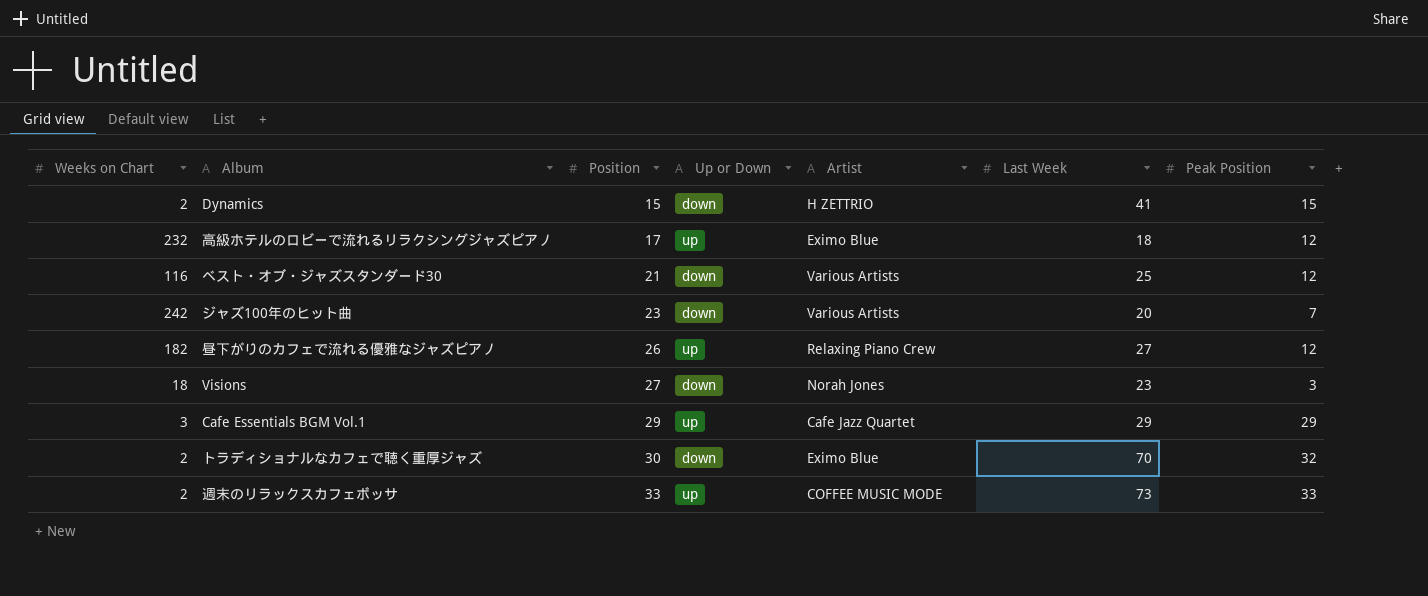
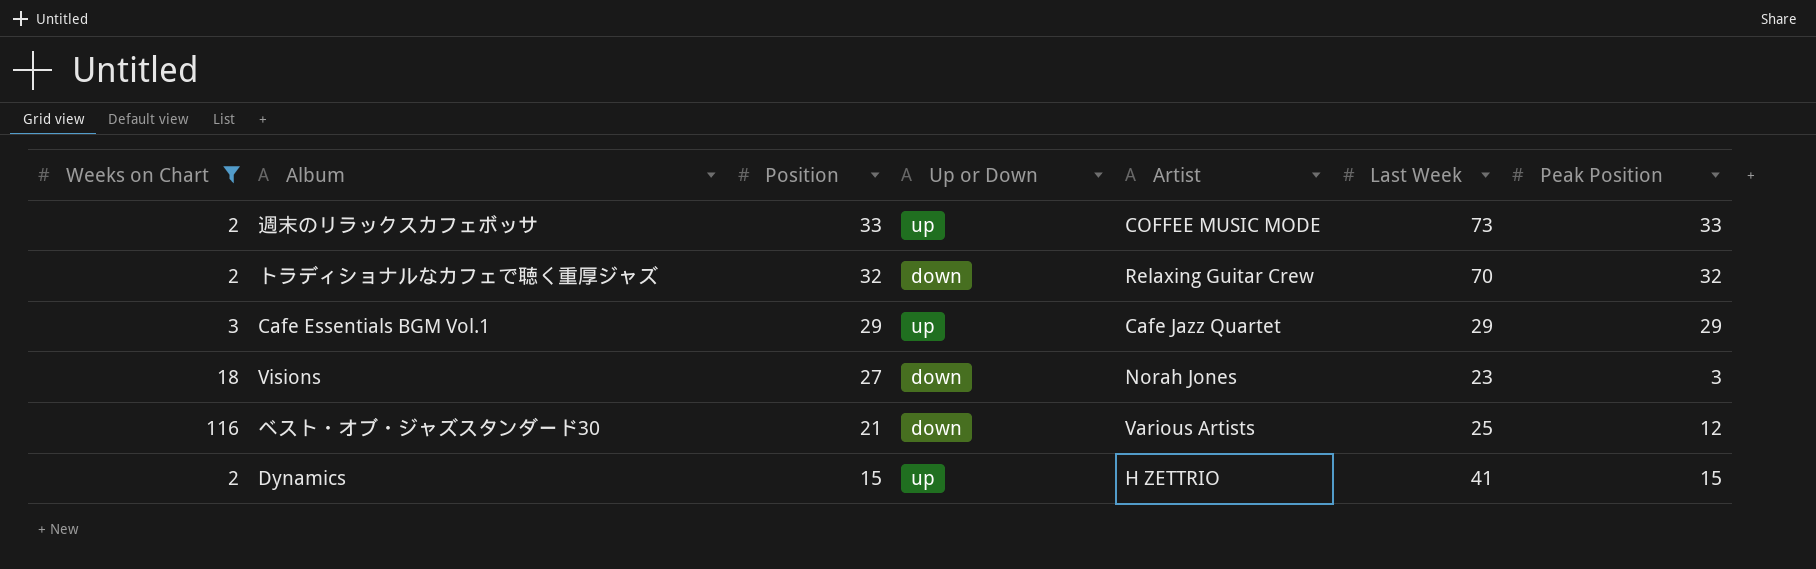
filter: none -> Weeks on Chart <= 116
row order: Position ascending -> Position descending
トラディショナルなカフェで聴く重厚ジャズ | Position: 30 -> 32
トラディショナルなカフェで聴く重厚ジャズ | Artist: Eximo Blue -> Relaxing Guitar Crew
Dynamics | Up or Down: down -> up

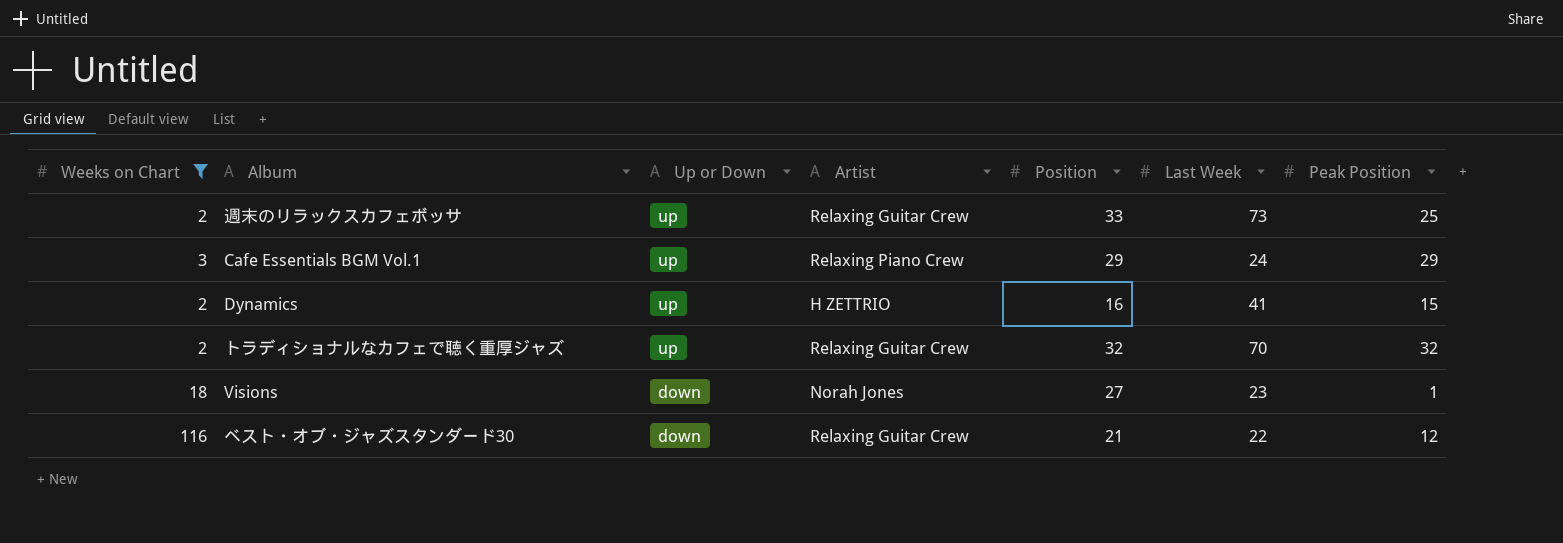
row order: Position descending -> Up or Down descending
column Position | position: 3 -> 5
週末のリラックスカフェボッサ | Artist: COFFEE MUSIC MODE -> Relaxing Guitar Crew
週末のリラックスカフェボッサ | Peak Position: 33 -> 25
Cafe Essentials BGM Vol.1 | Artist: Cafe Jazz Quartet -> Relaxing Piano Crew
Cafe Essentials BGM Vol.1 | Last Week: 29 -> 24
Dynamics | Position: 15 -> 16
トラディショナルなカフェで聴く重厚ジャズ | Up or Down: down -> up
Visions | Peak Position: 3 -> 1
ベスト・オブ・ジャズスタンダード30 | Artist: Various Artists -> Relaxing Guitar Crew
ベスト・オブ・ジャズスタンダード30 | Last Week: 25 -> 22

